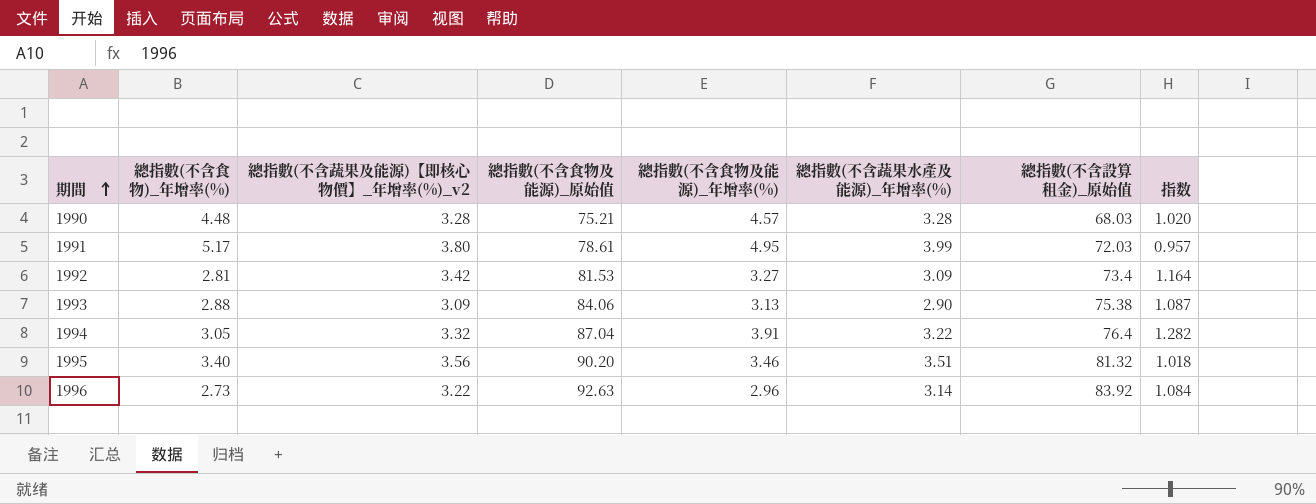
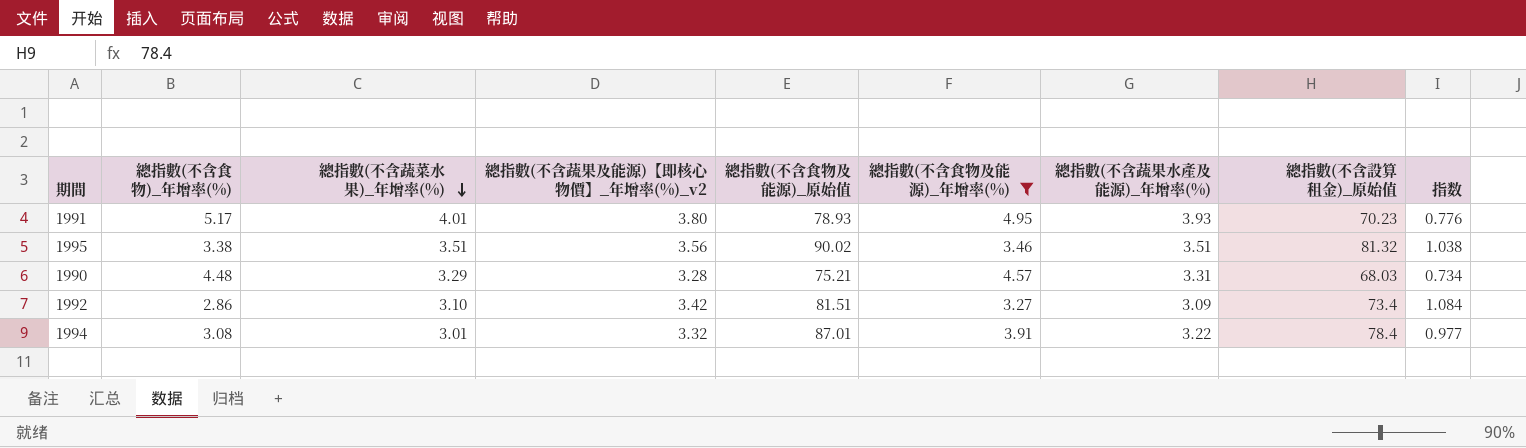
filter: none -> 總指數(不含食物及能源)_年增率(%) >= 3.27
row order: 期間 ascending -> 總指數(不含蔬菜水果)_年增率(%) descending
column 總指數(不含蔬菜水果)_年增率(%) | position: none -> 3
column 指数 | formula: [總指數(不含食物及能源)_年增率(%)] / [總指數(不含食物)_年增率(%)] -> [總指數(不含蔬菜水果)_年增率(%)] / [總指數(不含食物)_年增率(%)]
1991 | 總指數(不含食物及能源)_原始值: 78.61 -> 78.93
1991 | 總指數(不含蔬果水產及能源)_年增率(%): 3.99 -> 3.93
1991 | 總指數(不含設算租金)_原始值: 72.03 -> 70.23
1995 | 總指數(不含食物)_年增率(%): 3.40 -> 3.38
1995 | 總指數(不含食物及能源)_原始值: 90.20 -> 90.02
1990 | 總指數(不含蔬果水產及能源)_年增率(%): 3.28 -> 3.31
1992 | 總指數(不含食物)_年增率(%): 2.81 -> 2.86
1992 | 總指數(不含食物及能源)_原始值: 81.53 -> 81.51
1994 | 總指數(不含食物)_年增率(%): 3.05 -> 3.08
1994 | 總指數(不含食物及能源)_原始值: 87.04 -> 87.01
1994 | 總指數(不含設算租金)_原始值: 76.4 -> 78.4

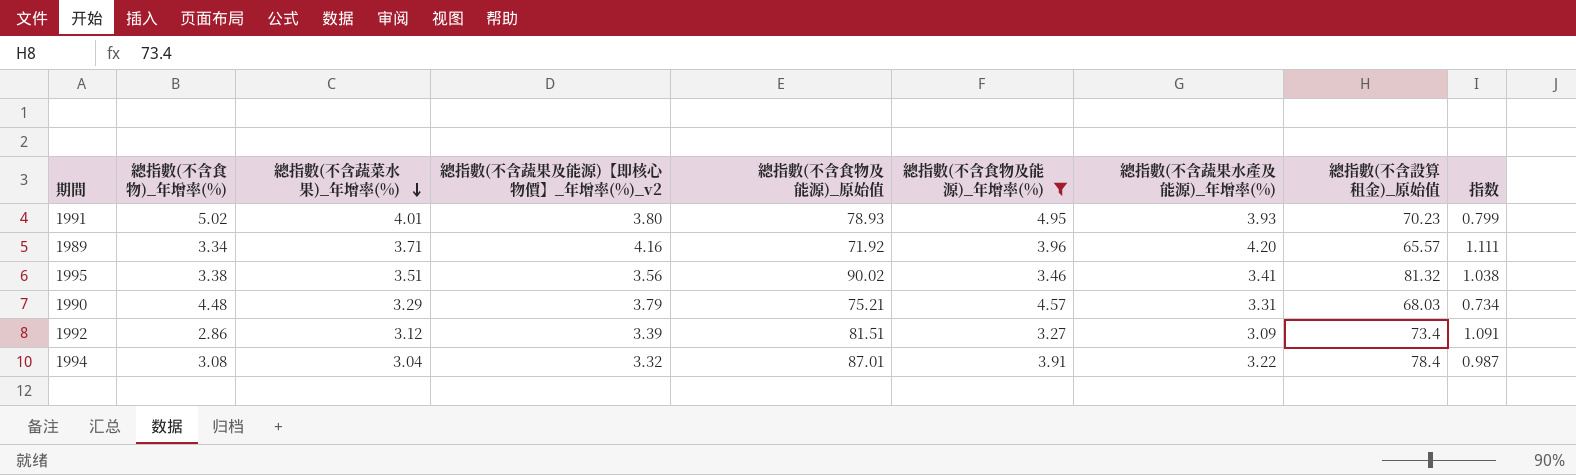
1991 | 總指數(不含食物)_年增率(%): 5.17 -> 5.02
1991 | 指数: 0.776 -> 0.799
row 1989: none -> 3.34 | 3.71 | 4.16 | 71.92 | 3.96 | 4.20 | 65.57 | 1.111
1995 | 總指數(不含蔬果水產及能源)_年增率(%): 3.51 -> 3.41
1990 | 總指數(不含蔬果及能源)【即核心物價】_年增率(%)_v2: 3.28 -> 3.79
1992 | 總指數(不含蔬菜水果)_年增率(%): 3.10 -> 3.12
1992 | 總指數(不含蔬果及能源)【即核心物價】_年增率(%)_v2: 3.42 -> 3.39
1992 | 指数: 1.084 -> 1.091
1994 | 總指數(不含蔬菜水果)_年增率(%): 3.01 -> 3.04
1994 | 指数: 0.977 -> 0.987

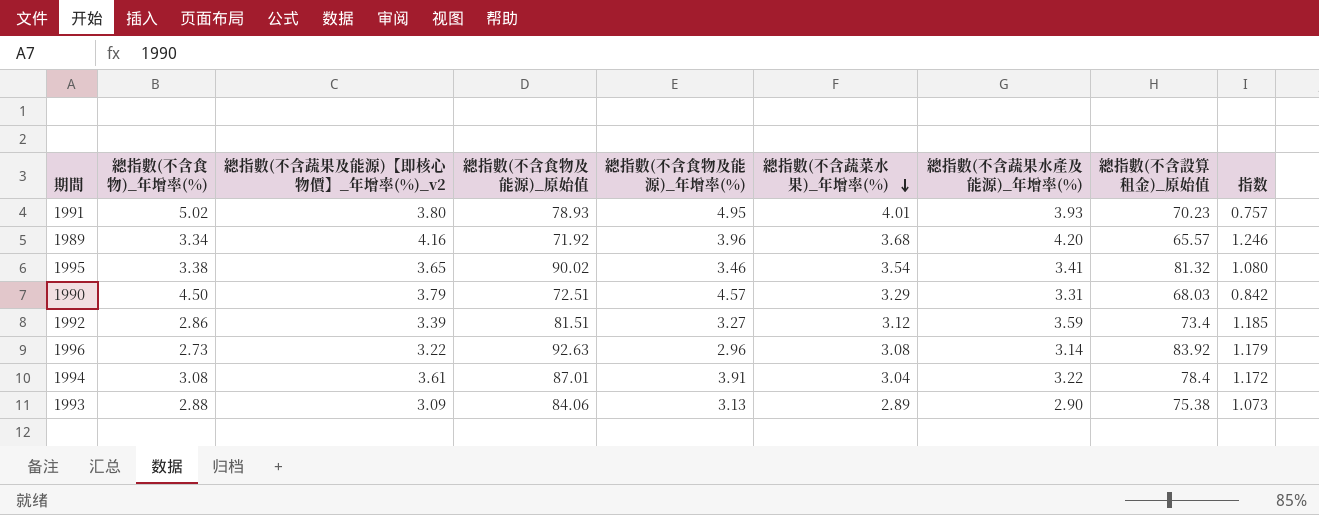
filter: 總指數(不含食物及能源)_年增率(%) >= 3.27 -> none
column 總指數(不含蔬菜水果)_年增率(%) | position: 3 -> 6
column 指数 | formula: [總指數(不含蔬菜水果)_年增率(%)] / [總指數(不含食物)_年增率(%)] -> [總指數(不含蔬果及能源)【即核心物價】_年增率(%)_v2] / [總指數(不含食物)_年增率(%)]
1989 | 總指數(不含蔬菜水果)_年增率(%): 3.71 -> 3.68
1995 | 總指數(不含蔬果及能源)【即核心物價】_年增率(%)_v2: 3.56 -> 3.65
1995 | 總指數(不含蔬菜水果)_年增率(%): 3.51 -> 3.54
1990 | 總指數(不含食物)_年增率(%): 4.48 -> 4.50
1990 | 總指數(不含食物及能源)_原始值: 75.21 -> 72.51
1992 | 總指數(不含蔬果水產及能源)_年增率(%): 3.09 -> 3.59
1994 | 總指數(不含蔬果及能源)【即核心物價】_年增率(%)_v2: 3.32 -> 3.61

